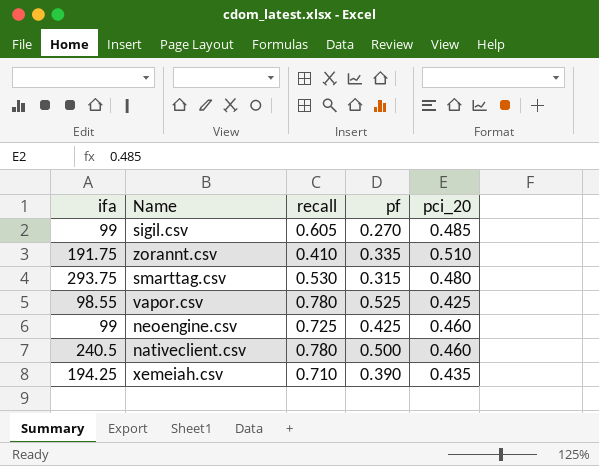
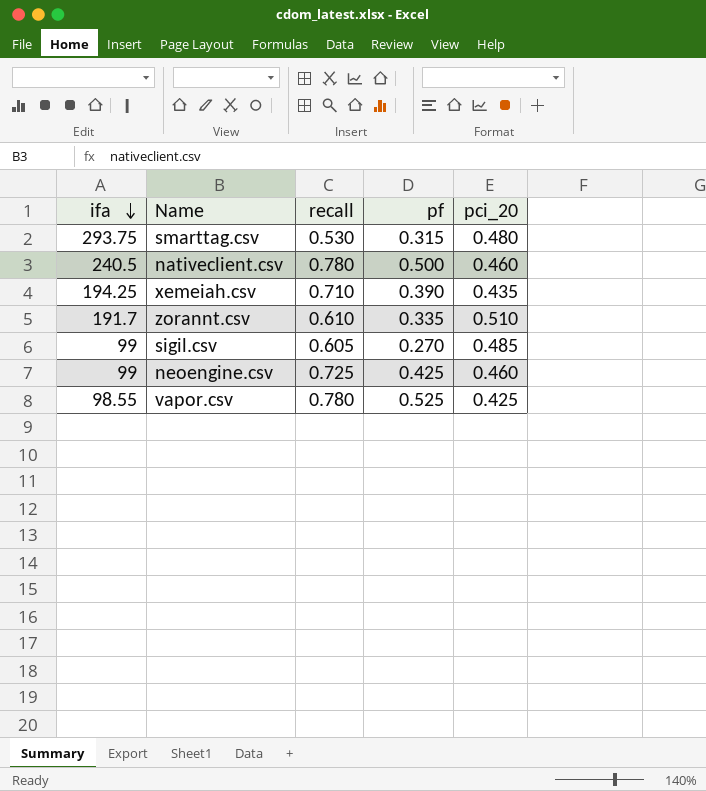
row order: none -> ifa descending
zorannt.csv | ifa: 191.75 -> 191.7
zorannt.csv | recall: 0.410 -> 0.610

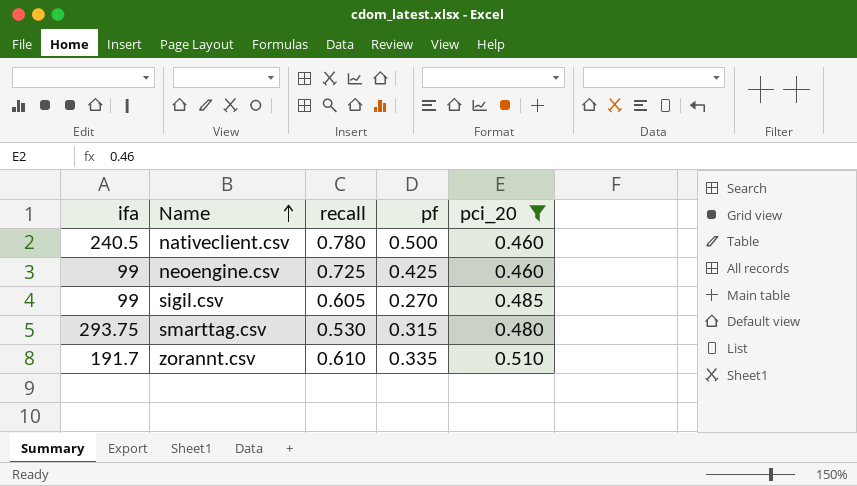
filter: none -> pci_20 >= 0.460
row order: ifa descending -> Name ascending

